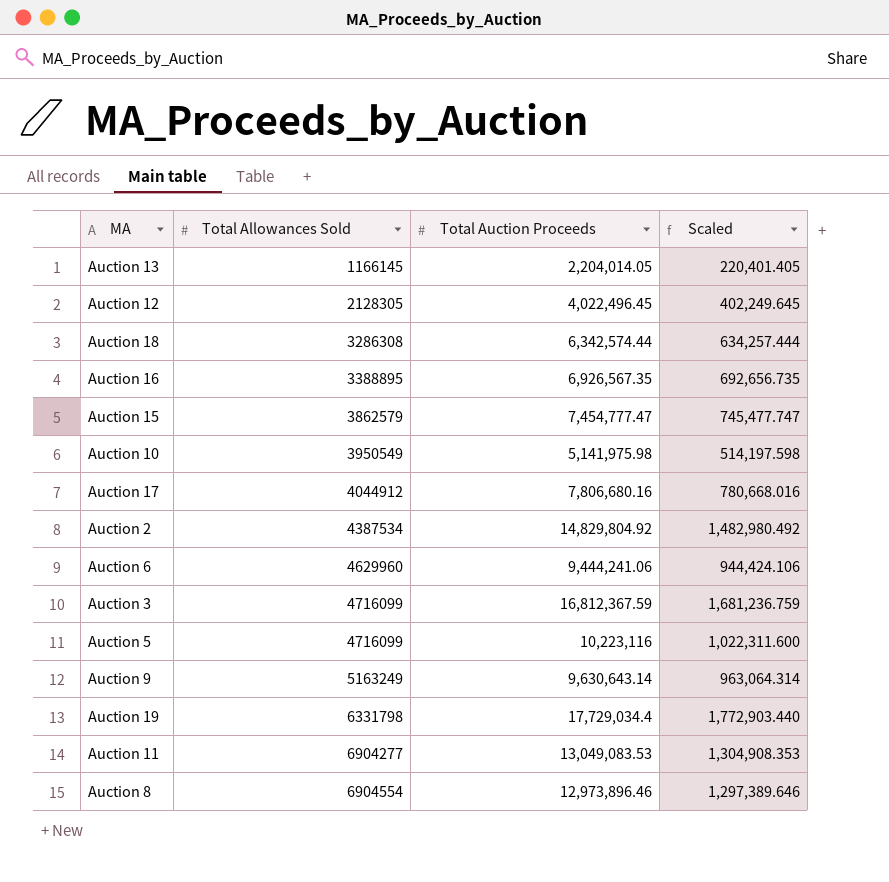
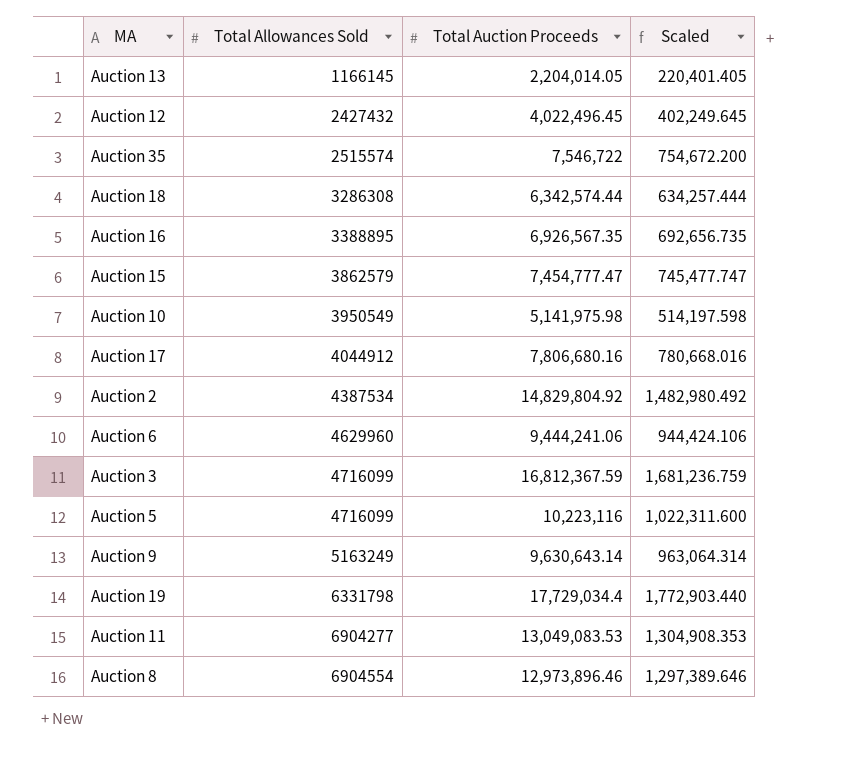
Auction 12 | Total Allowances Sold: 2128305 -> 2427432
row Auction 35: none -> 2515574 | 7,546,722 | 754,672.200

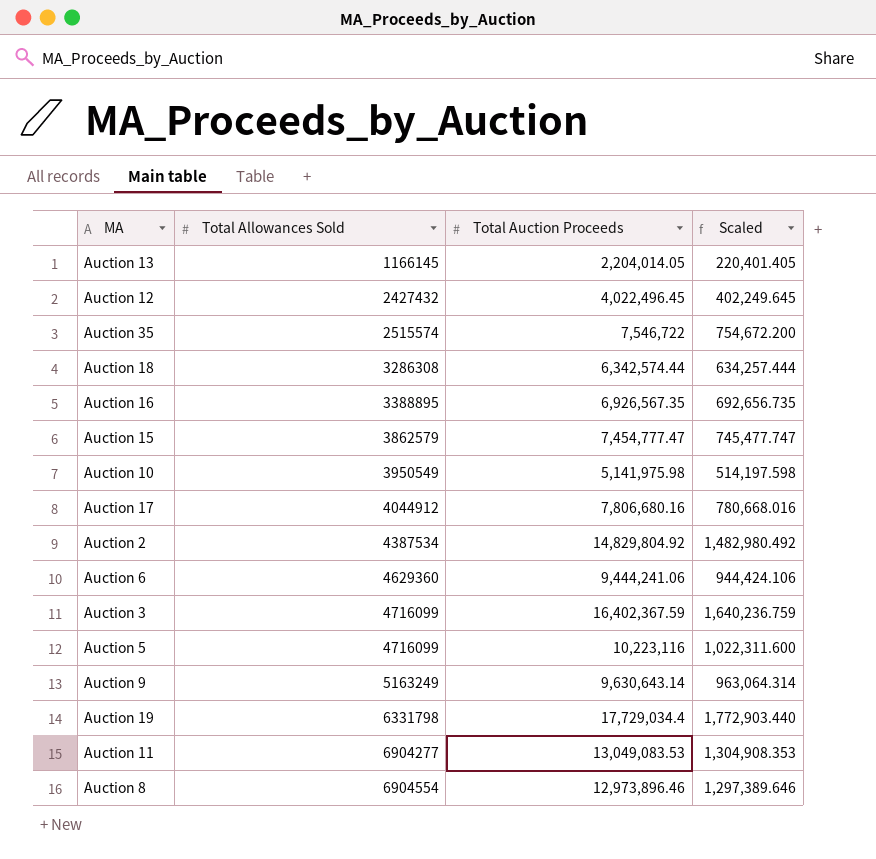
Auction 6 | Total Allowances Sold: 4629960 -> 4629360
Auction 3 | Total Auction Proceeds: 16,812,367.59 -> 16,402,367.59
Auction 3 | Scaled: 1,681,236.759 -> 1,640,236.759

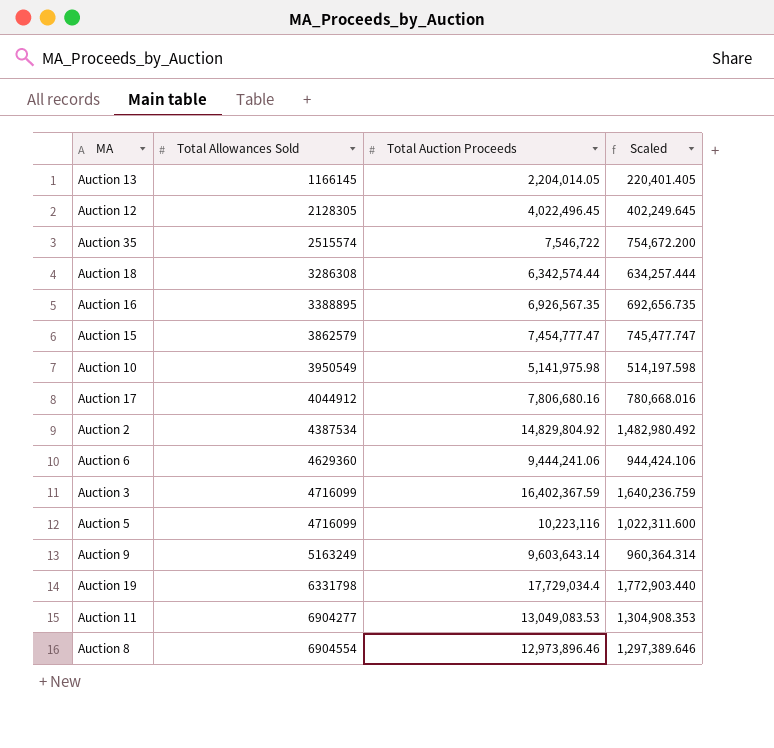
Auction 12 | Total Allowances Sold: 2427432 -> 2128305
Auction 9 | Total Auction Proceeds: 9,630,643.14 -> 9,603,643.14
Auction 9 | Scaled: 963,064.314 -> 960,364.314

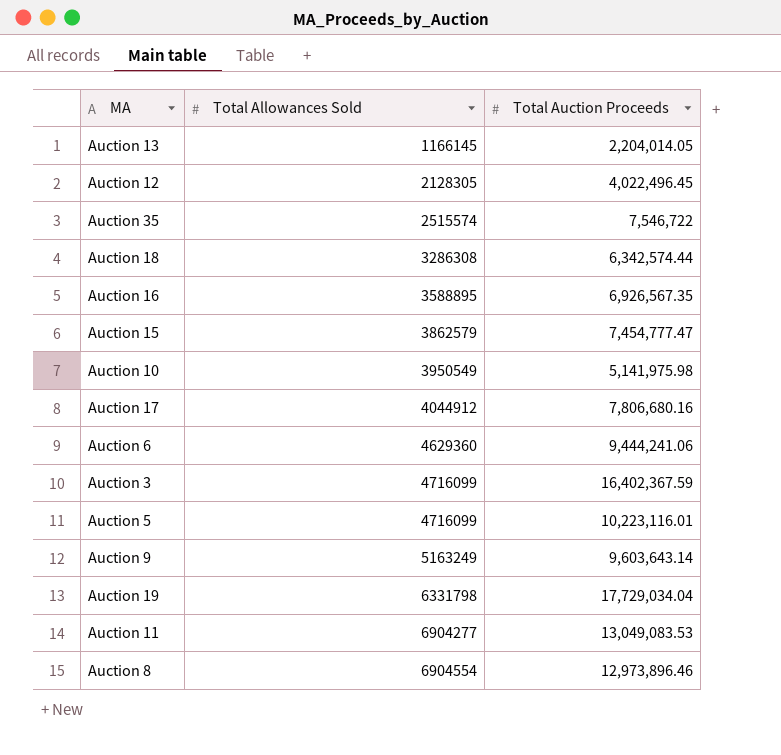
column Scaled | formula: [Total Auction Proceeds] * 0.1 -> none
row Auction 2: 4387534 | 14,829,804.92 | 1,482,980.492 -> none
Auction 16 | Total Allowances Sold: 3388895 -> 3588895
Auction 5 | Total Auction Proceeds: 10,223,116 -> 10,223,116.01
Auction 19 | Total Auction Proceeds: 17,729,034.4 -> 17,729,034.04

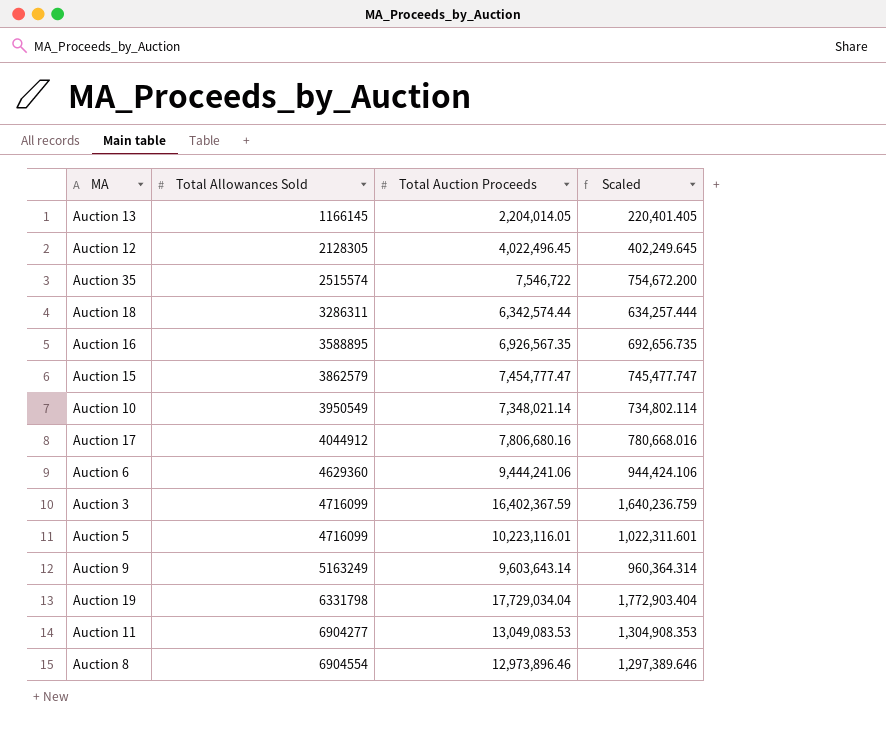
column Scaled | formula: none -> [Total Auction Proceeds] * 0.1
Auction 18 | Total Allowances Sold: 3286308 -> 3286311
Auction 10 | Total Auction Proceeds: 5,141,975.98 -> 7,348,021.14

